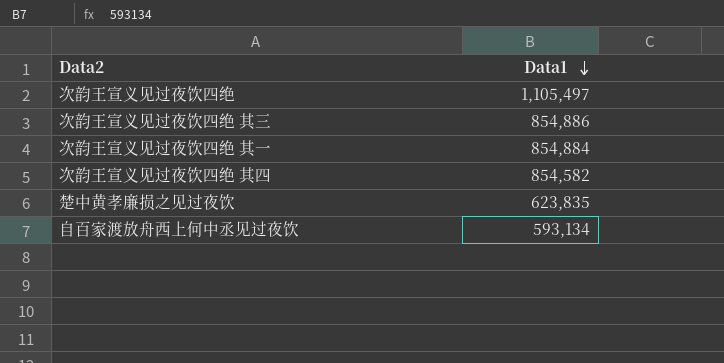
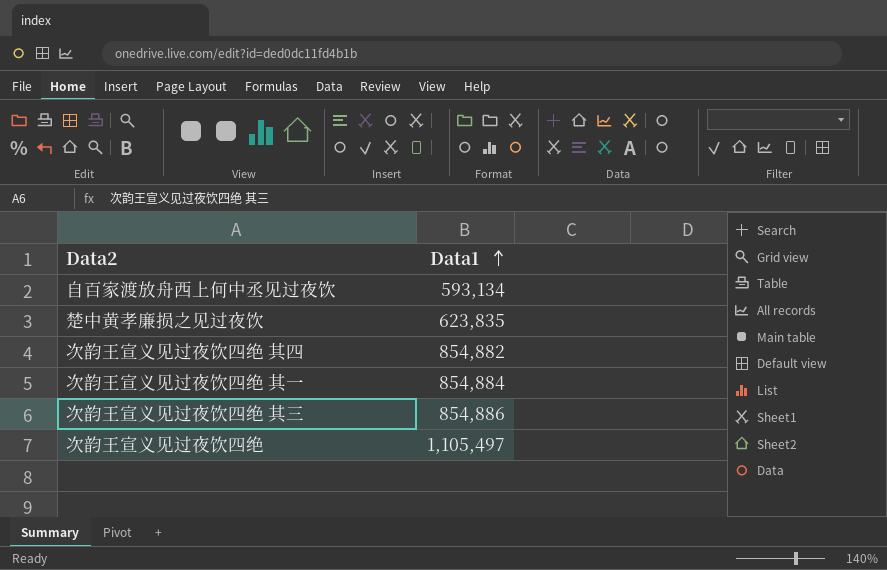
row order: Data1 descending -> Data1 ascending
次韵王宣义见过夜饮四绝 其四 | Data1: 854,582 -> 854,882

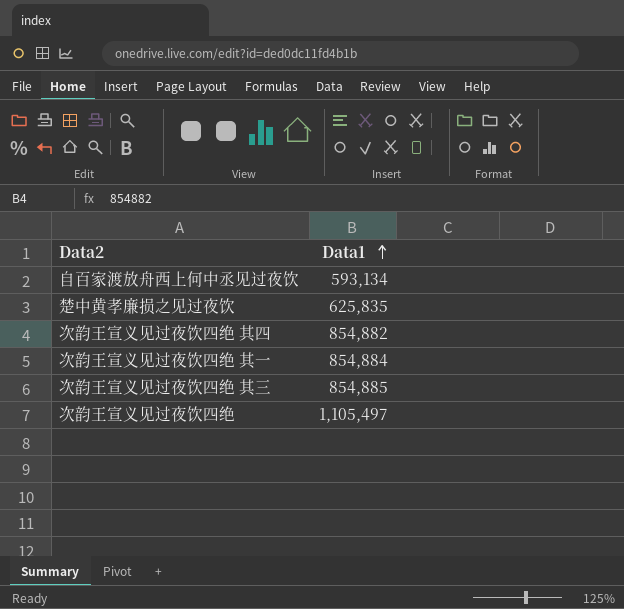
楚中黄孝廉损之见过夜饮 | Data1: 623,835 -> 625,835
次韵王宣义见过夜饮四绝 其三 | Data1: 854,886 -> 854,885

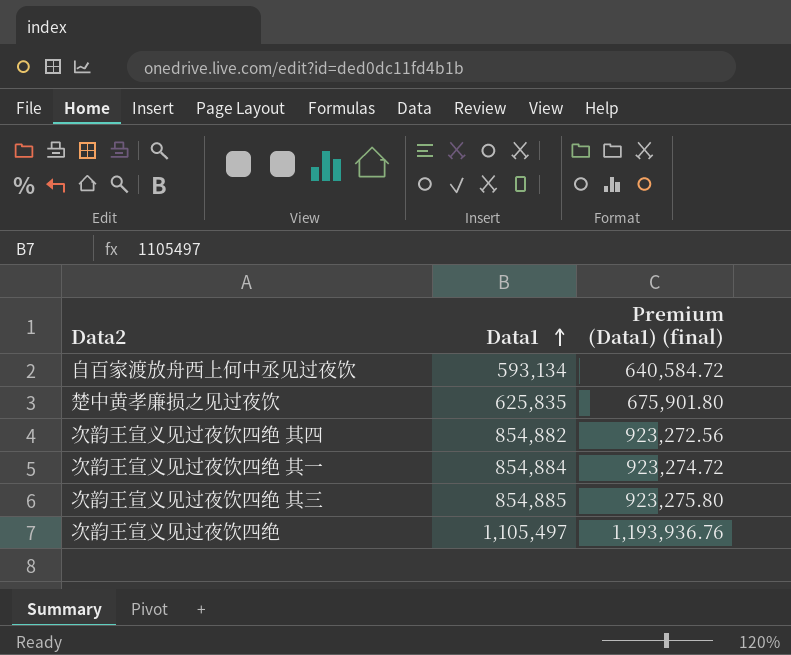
column Premium (Data1) (final) | formula: none -> [Data1] * 1.08

